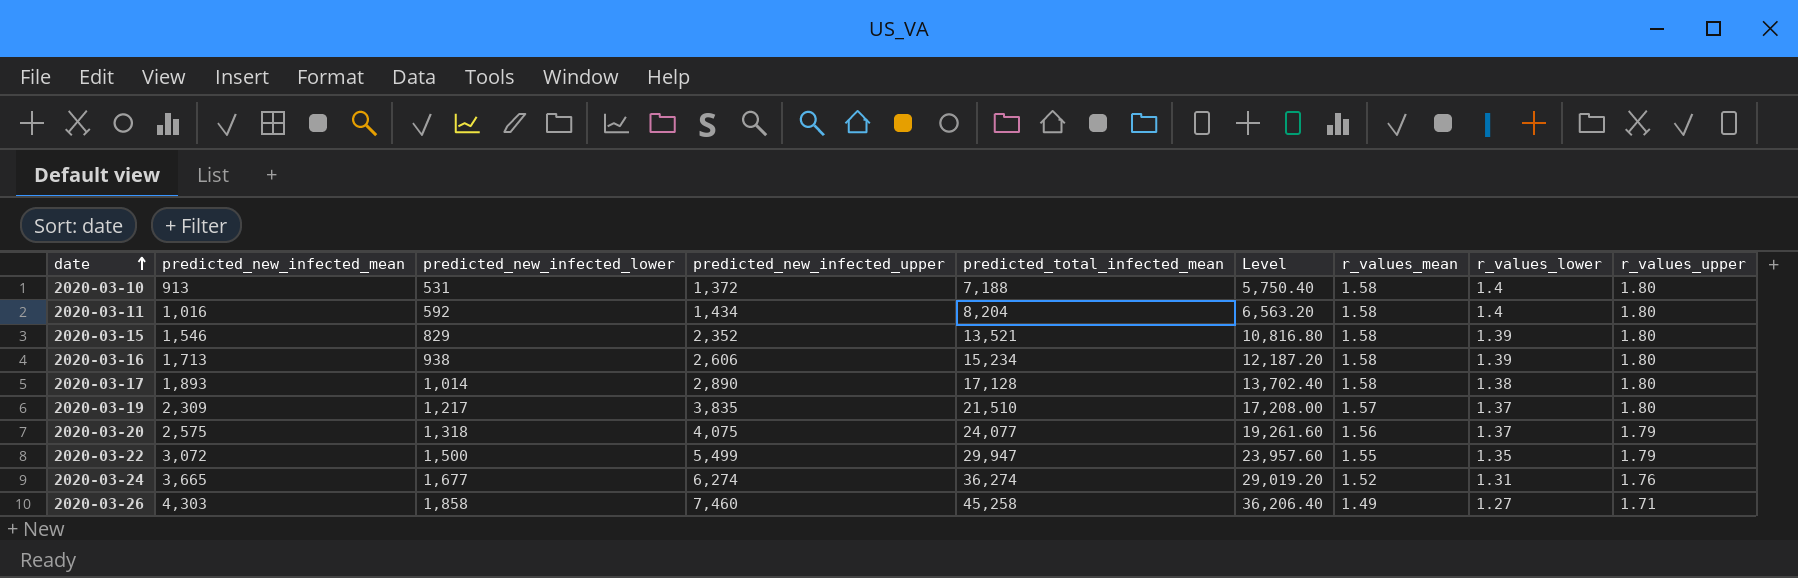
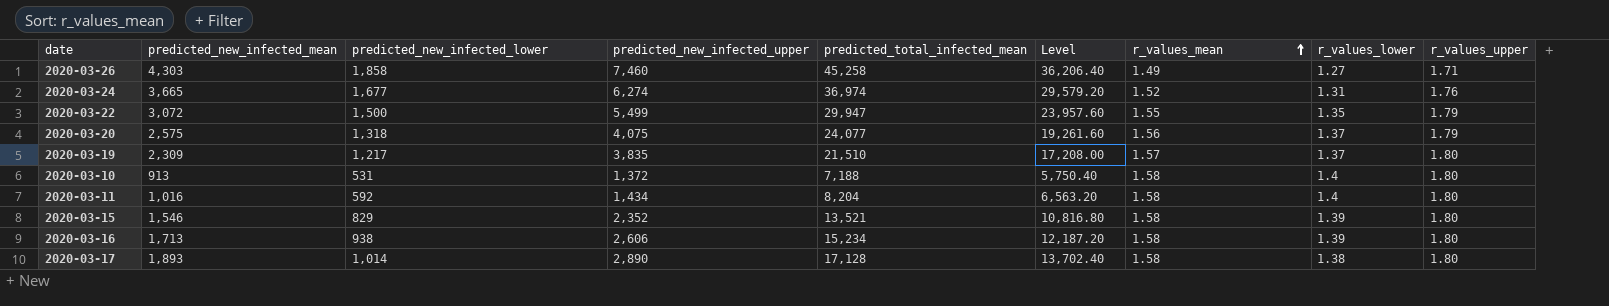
row order: date ascending -> r_values_mean ascending
2020-03-24 | predicted_total_infected_mean: 36,274 -> 36,974
2020-03-24 | Level: 29,019.20 -> 29,579.20

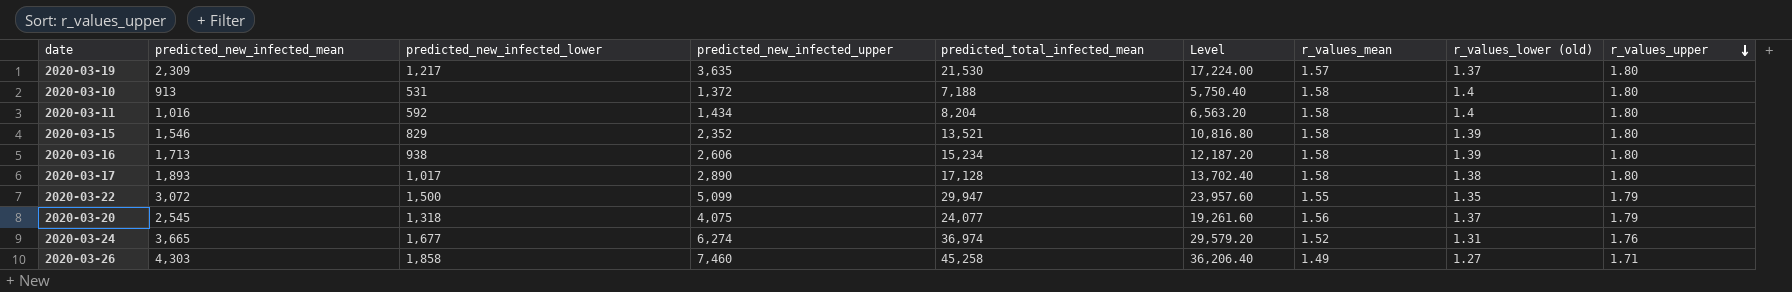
row order: r_values_mean ascending -> r_values_upper descending
column name: r_values_lower -> r_values_lower (old)
2020-03-19 | predicted_new_infected_upper: 3,835 -> 3,635
2020-03-19 | predicted_total_infected_mean: 21,510 -> 21,530
2020-03-19 | Level: 17,208.00 -> 17,224.00
2020-03-17 | predicted_new_infected_lower: 1,014 -> 1,017
2020-03-22 | predicted_new_infected_upper: 5,499 -> 5,099
2020-03-20 | predicted_new_infected_mean: 2,575 -> 2,545

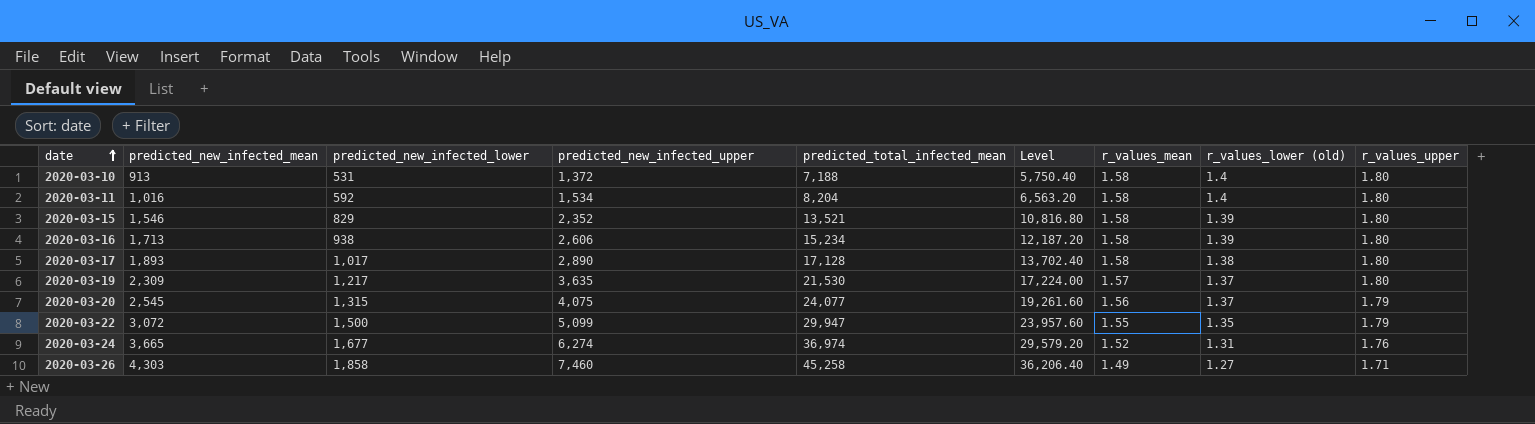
row order: r_values_upper descending -> date ascending
2020-03-11 | predicted_new_infected_upper: 1,434 -> 1,534
2020-03-20 | predicted_new_infected_lower: 1,318 -> 1,315

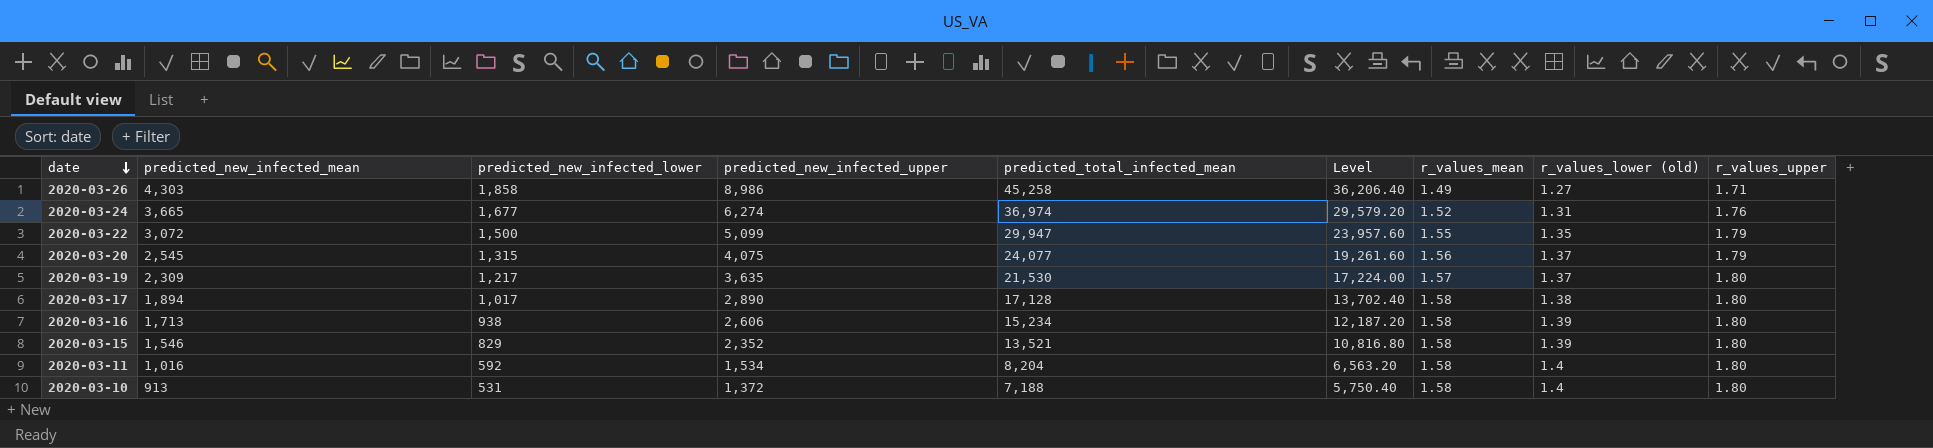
row order: date ascending -> date descending
2020-03-26 | predicted_new_infected_upper: 7,460 -> 8,986
2020-03-17 | predicted_new_infected_mean: 1,893 -> 1,894

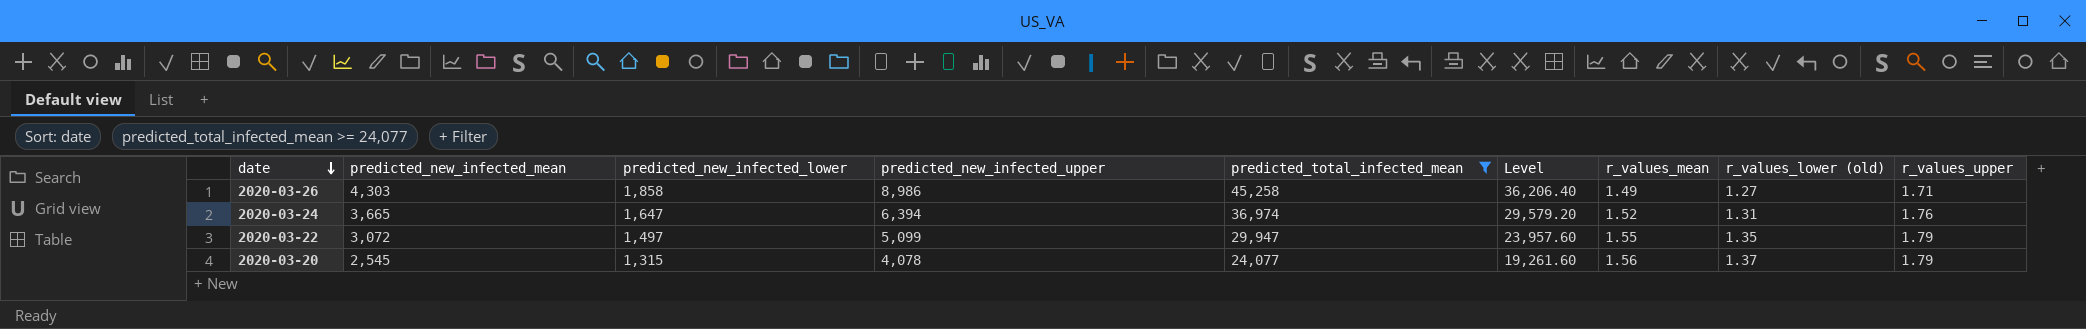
filter: none -> predicted_total_infected_mean >= 24,077
2020-03-24 | predicted_new_infected_lower: 1,677 -> 1,647
2020-03-24 | predicted_new_infected_upper: 6,274 -> 6,394
2020-03-22 | predicted_new_infected_lower: 1,500 -> 1,497
2020-03-20 | predicted_new_infected_upper: 4,075 -> 4,078

